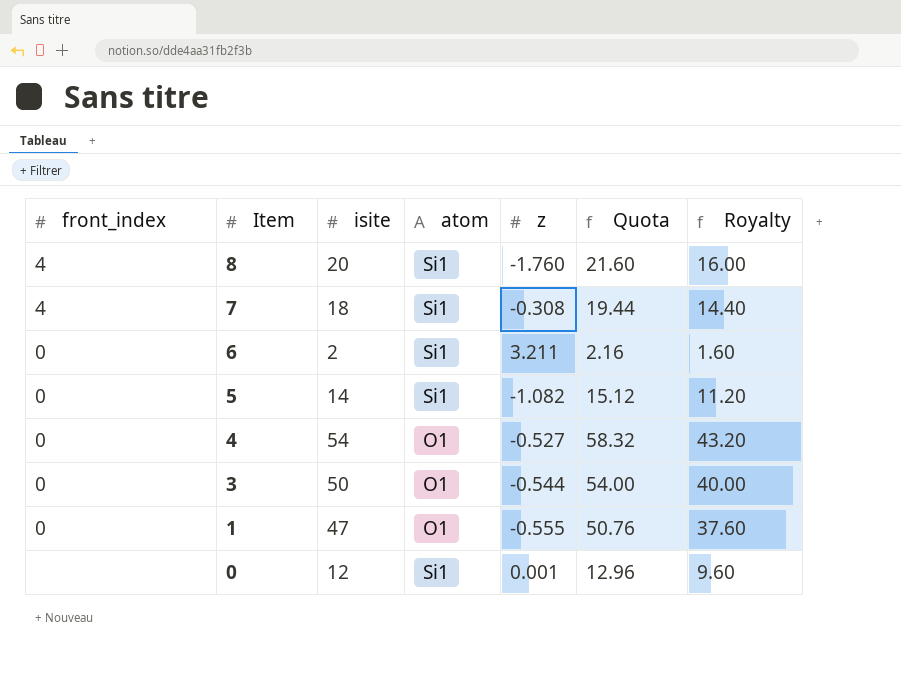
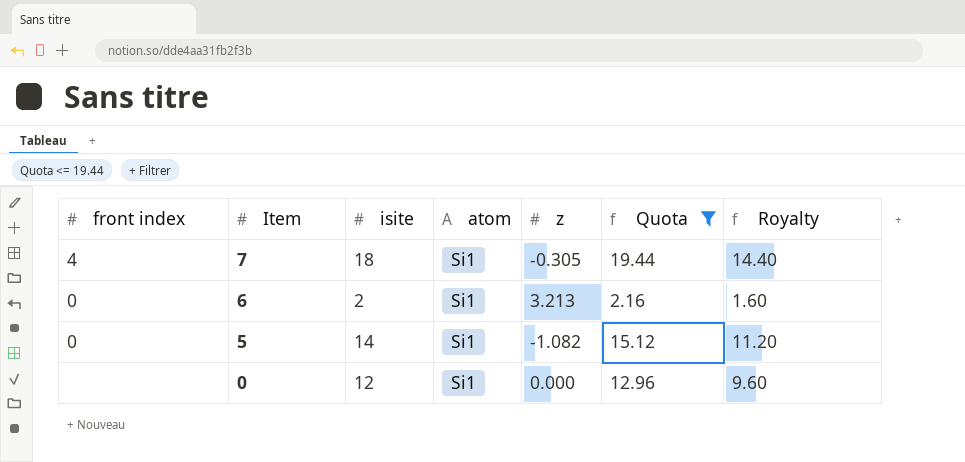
filter: none -> Quota <= 19.44
column name: front_index -> front index
7 | z: -0.308 -> -0.305
6 | z: 3.211 -> 3.213
0 | z: 0.001 -> 0.000

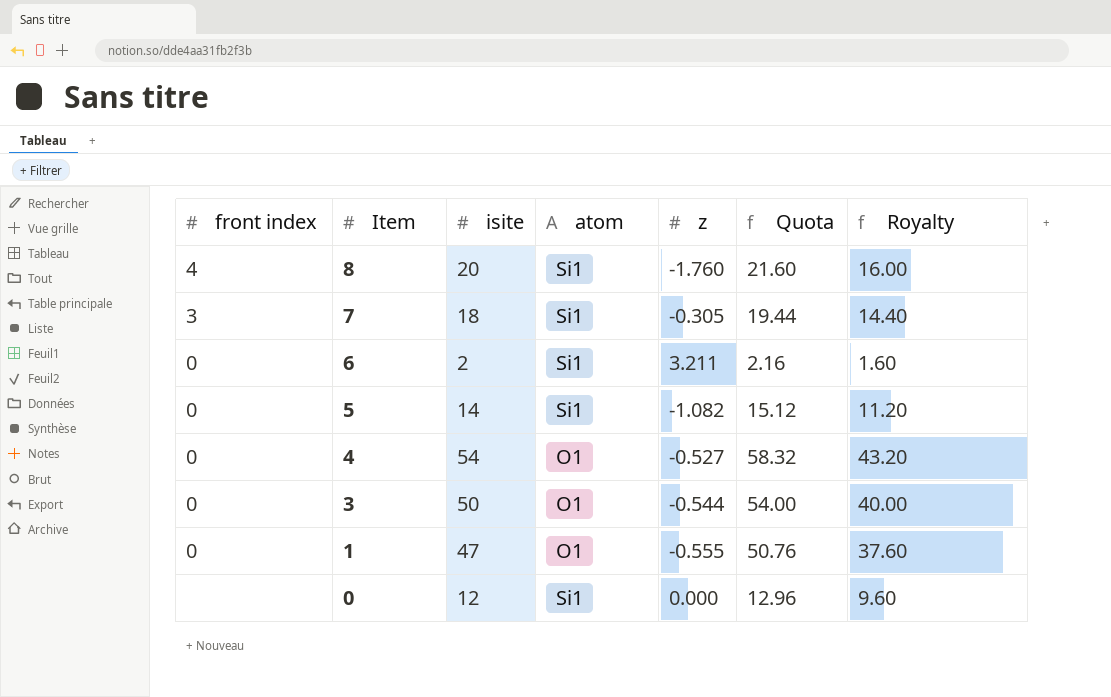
filter: Quota <= 19.44 -> none
7 | front index: 4 -> 3
6 | z: 3.213 -> 3.211

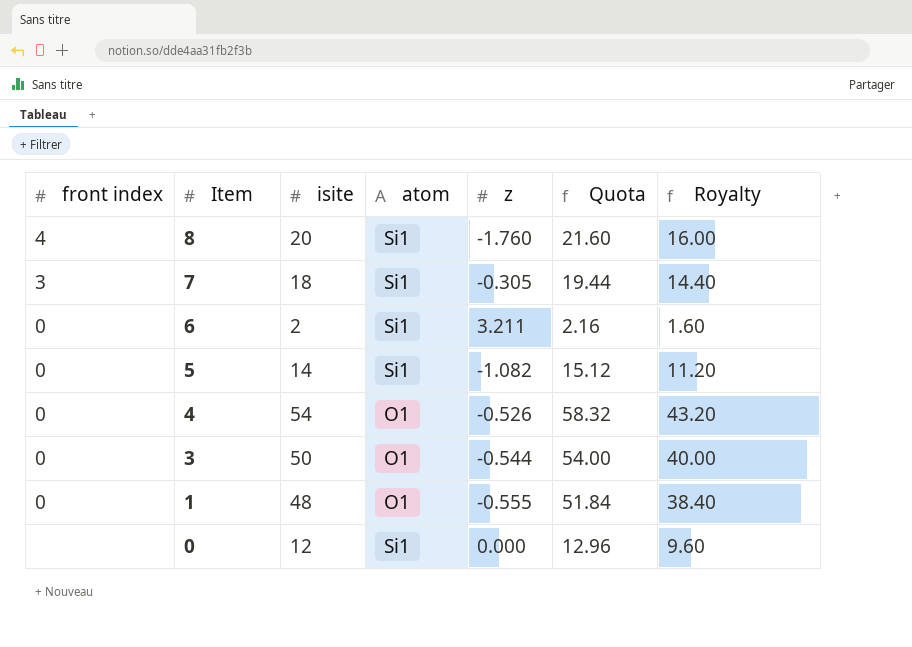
4 | z: -0.527 -> -0.526
1 | isite: 47 -> 48
1 | Quota: 50.76 -> 51.84
1 | Royalty: 37.60 -> 38.40

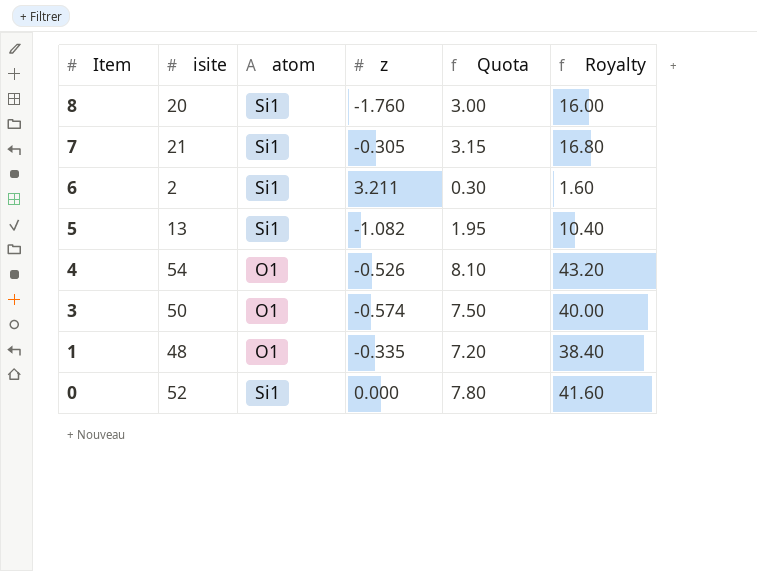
column front index | position: 1 -> none
column Quota | formula: [isite] * 1.08 -> [isite] * 0.15
7 | isite: 18 -> 21
7 | Royalty: 14.40 -> 16.80
5 | isite: 14 -> 13
5 | Royalty: 11.20 -> 10.40
3 | z: -0.544 -> -0.574
1 | z: -0.555 -> -0.335
0 | isite: 12 -> 52
0 | Royalty: 9.60 -> 41.60

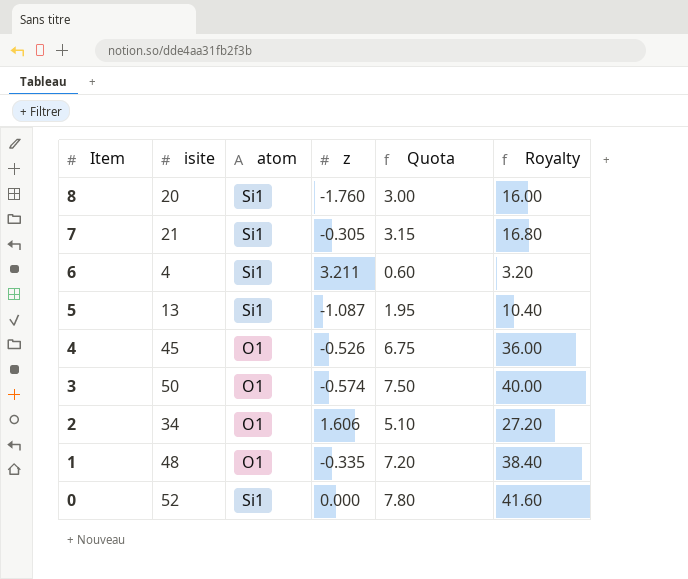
6 | isite: 2 -> 4
6 | Quota: 0.30 -> 0.60
6 | Royalty: 1.60 -> 3.20
5 | z: -1.082 -> -1.087
4 | isite: 54 -> 45
4 | Quota: 8.10 -> 6.75
4 | Royalty: 43.20 -> 36.00
row 2: none -> 34 | O1 | 1.606 | 5.10 | 27.20

